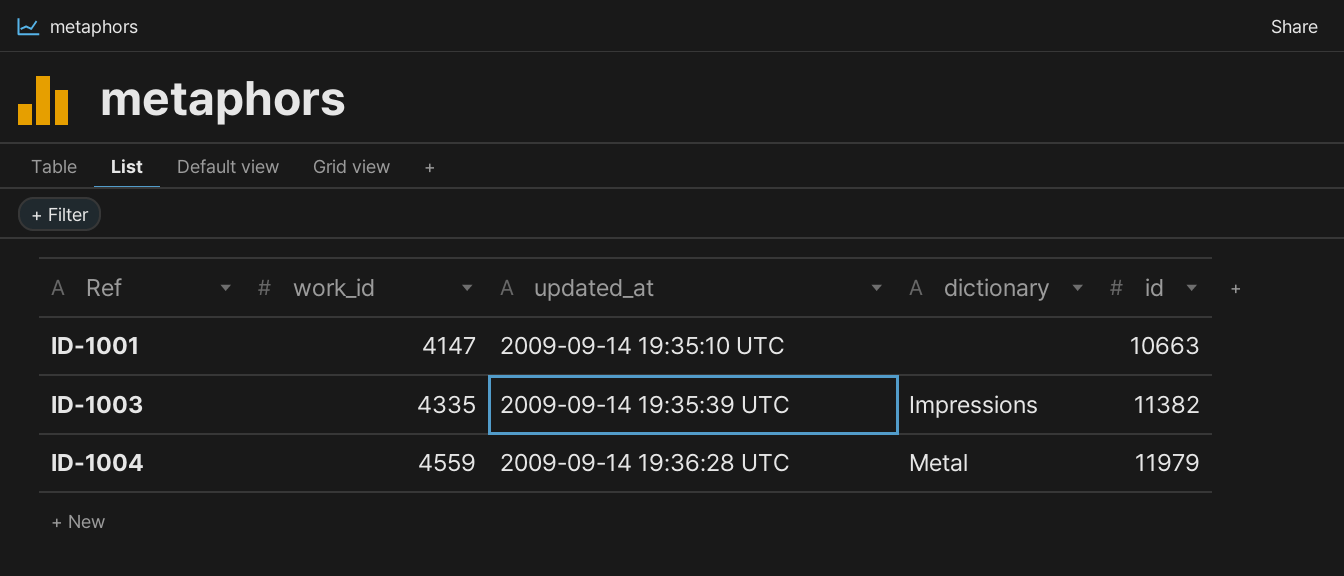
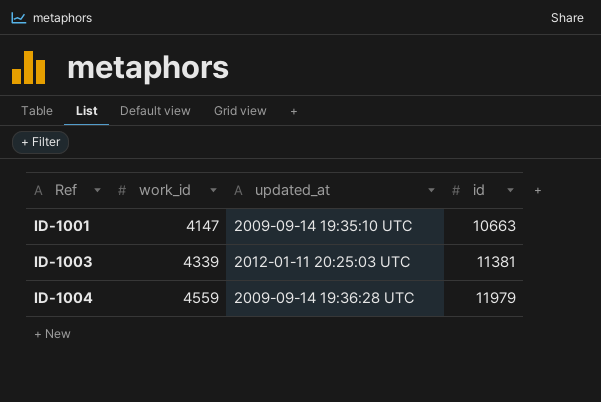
column dictionary | position: 4 -> none
ID-1003 | work_id: 4335 -> 4339
ID-1003 | updated_at: 2009-09-14 19:35:39 UTC -> 2012-01-11 20:25:03 UTC
ID-1003 | id: 11382 -> 11381

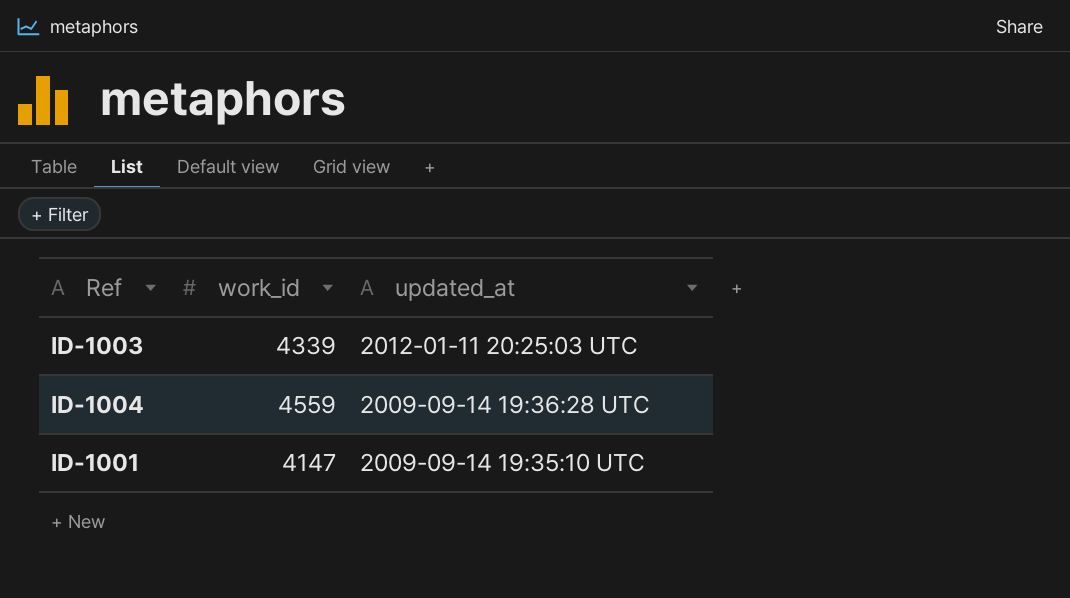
row order: Ref ascending -> updated_at descending
column id | position: 4 -> none

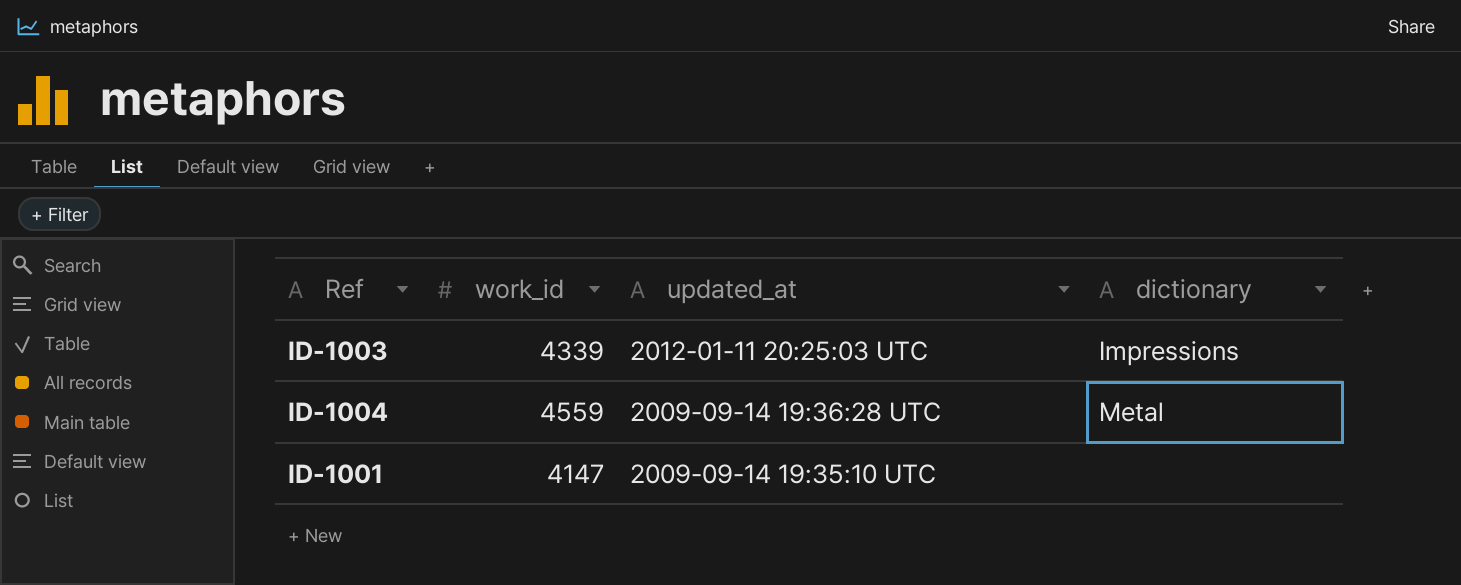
column dictionary | position: none -> 4

